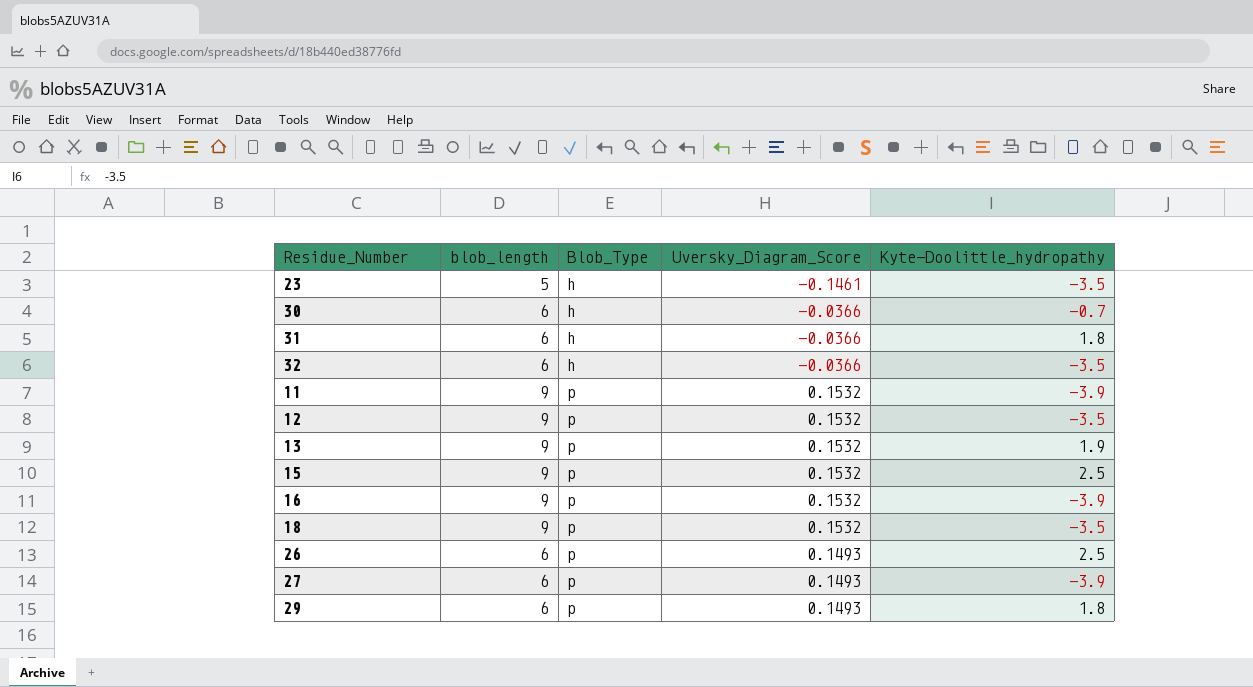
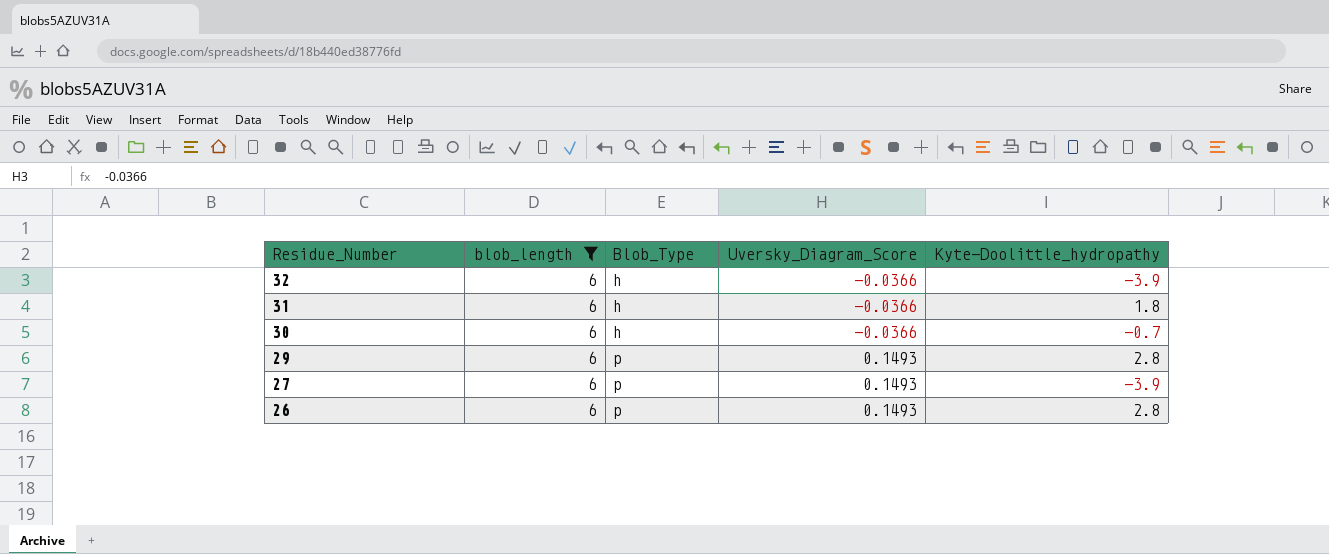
filter: none -> blob_length = 6
row order: Blob_Type ascending -> Residue_Number descending
32 | Kyte-Doolittle_hydropathy: -3.5 -> -3.9
29 | Kyte-Doolittle_hydropathy: 1.8 -> 2.8
26 | Kyte-Doolittle_hydropathy: 2.5 -> 2.8

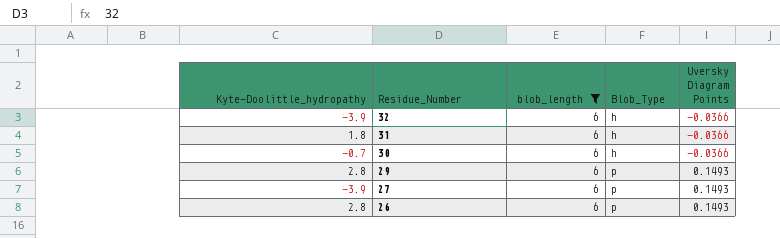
column Kyte-Doolittle_hydropathy | position: 5 -> 1
column name: Uversky_Diagram_Score -> Uversky Diagram Points

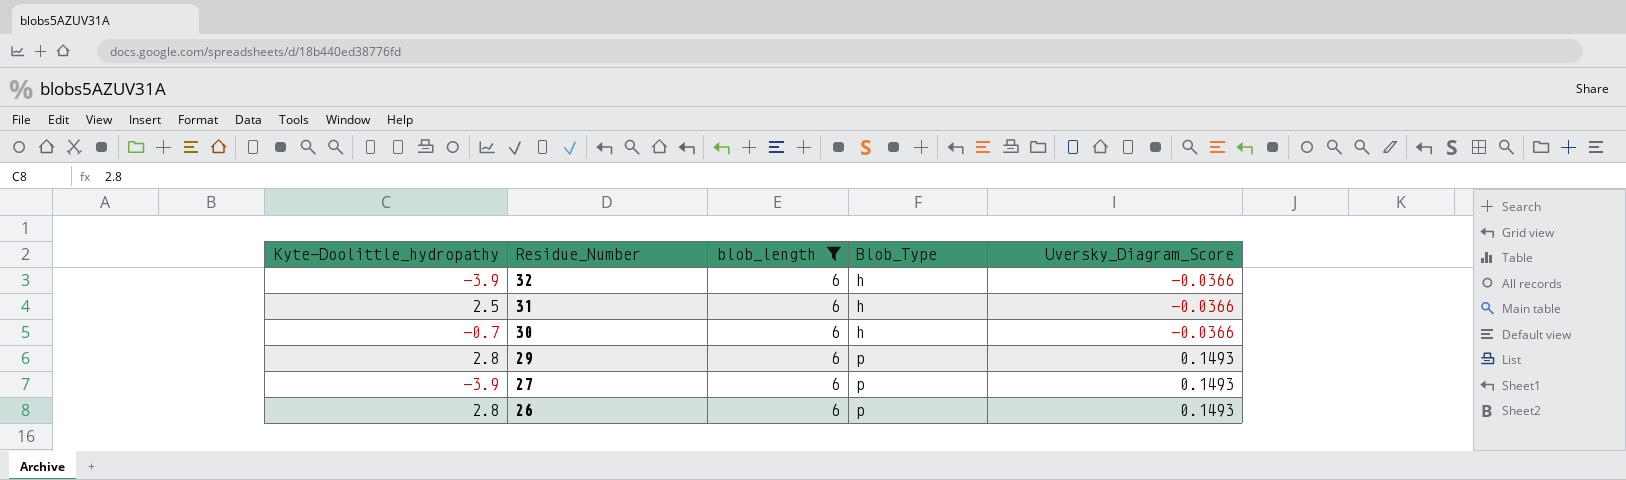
column name: Uversky Diagram Points -> Uversky_Diagram_Score
31 | Kyte-Doolittle_hydropathy: 1.8 -> 2.5

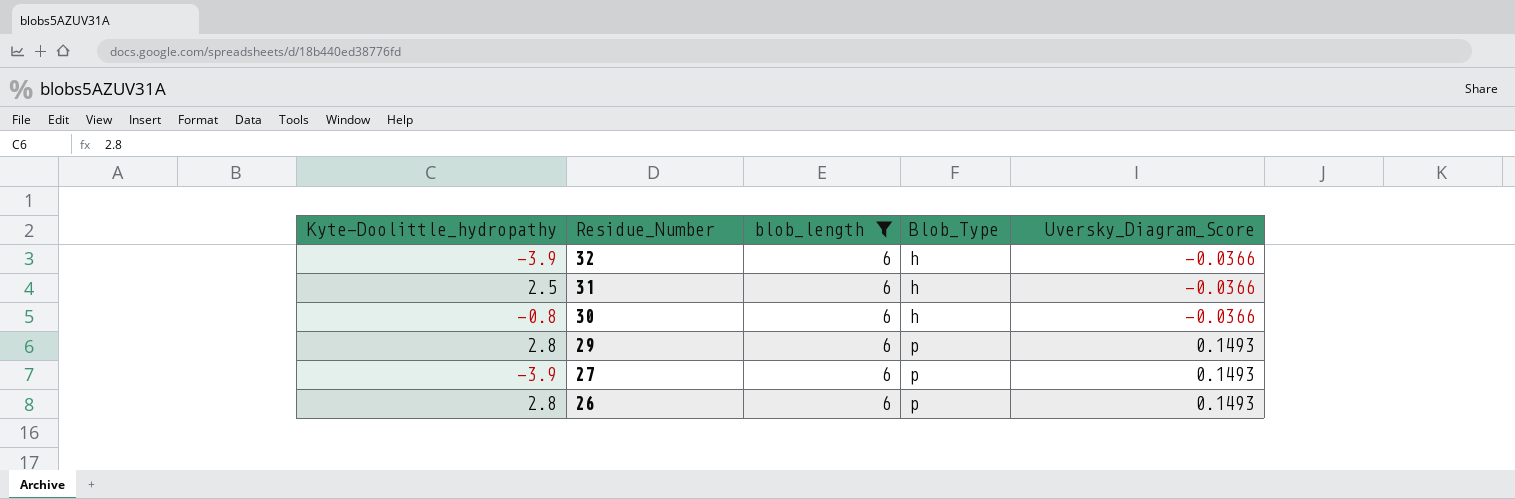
30 | Kyte-Doolittle_hydropathy: -0.7 -> -0.8

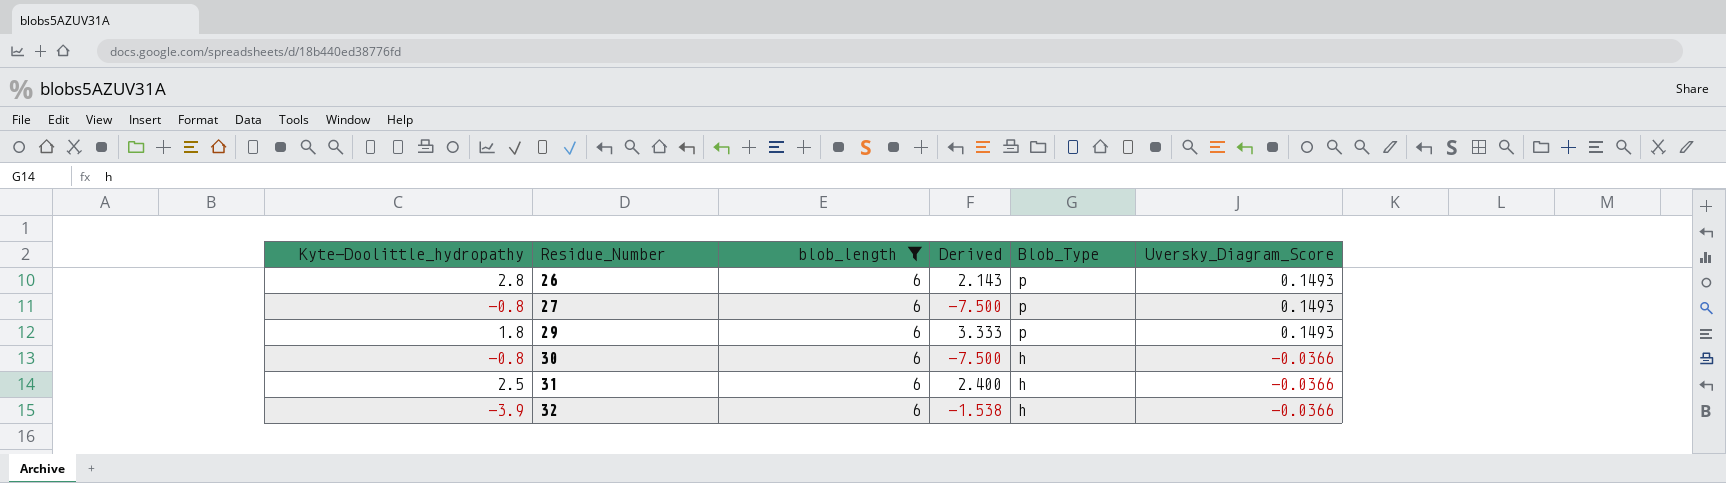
row order: Residue_Number descending -> Residue_Number ascending
column Derived | formula: none -> [blob_length] / [Kyte-Doolittle_hydropathy]
27 | Kyte-Doolittle_hydropathy: -3.9 -> -0.8
29 | Kyte-Doolittle_hydropathy: 2.8 -> 1.8

